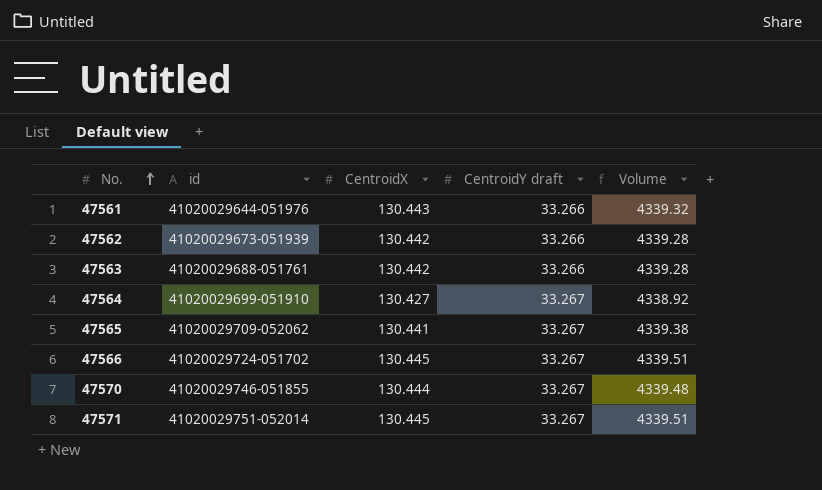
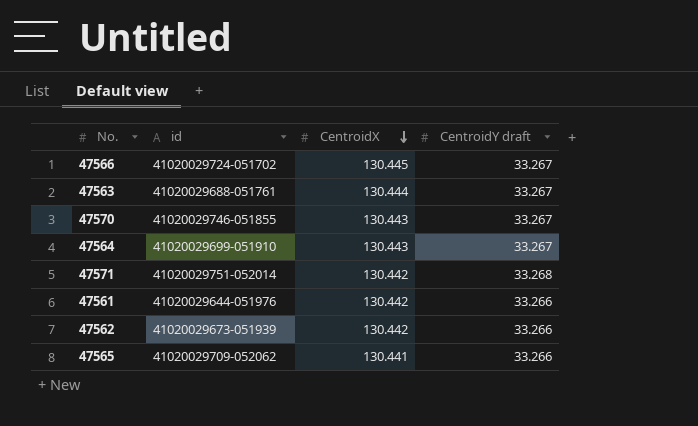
row order: No. ascending -> CentroidX descending
column Volume | formula: [CentroidX] * [CentroidY draft] -> none
47563 | CentroidX: 130.442 -> 130.444
47563 | CentroidY draft: 33.266 -> 33.267
47570 | CentroidX: 130.444 -> 130.443
47564 | CentroidX: 130.427 -> 130.443
47571 | CentroidX: 130.445 -> 130.442
47571 | CentroidY draft: 33.267 -> 33.268
47561 | CentroidX: 130.443 -> 130.442
47565 | CentroidY draft: 33.267 -> 33.266

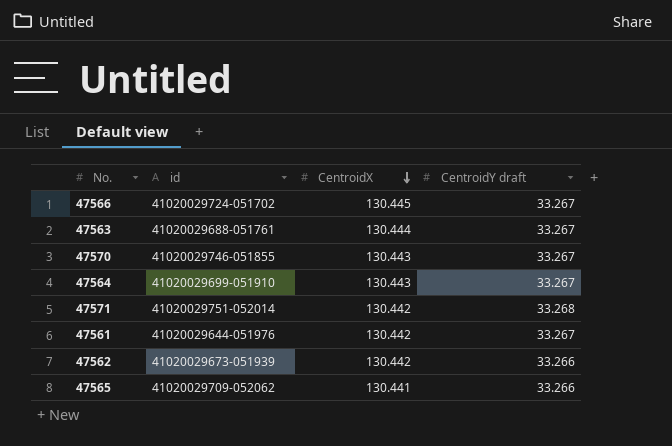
47561 | CentroidY draft: 33.266 -> 33.267

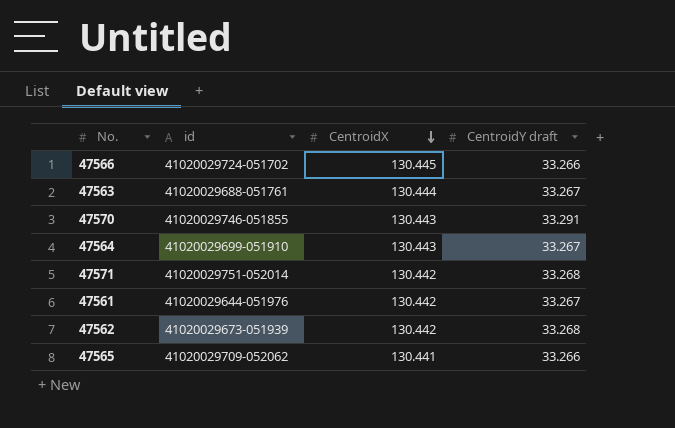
47566 | CentroidY draft: 33.267 -> 33.266
47570 | CentroidY draft: 33.267 -> 33.291
47562 | CentroidY draft: 33.266 -> 33.268

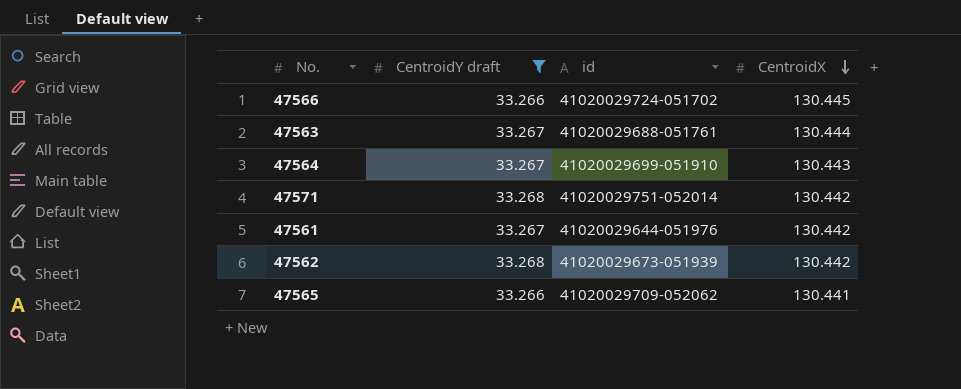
filter: none -> CentroidY draft != 33.291
column CentroidY draft | position: 4 -> 2

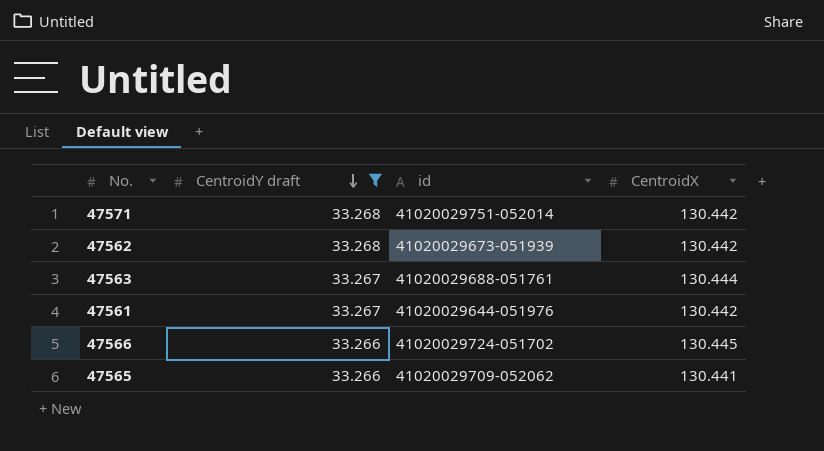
row order: CentroidX descending -> CentroidY draft descending
row 47564: 33.267 | 41020029699-051910 | 130.443 -> none

